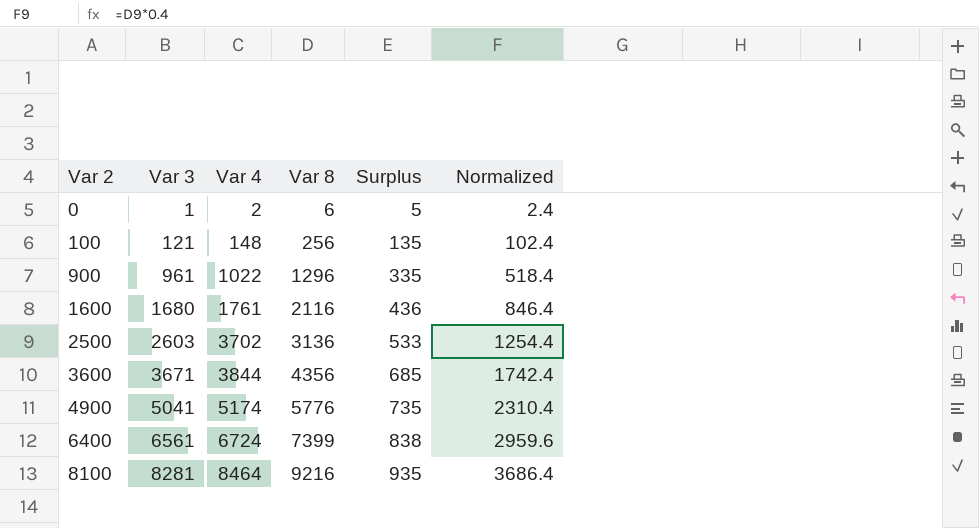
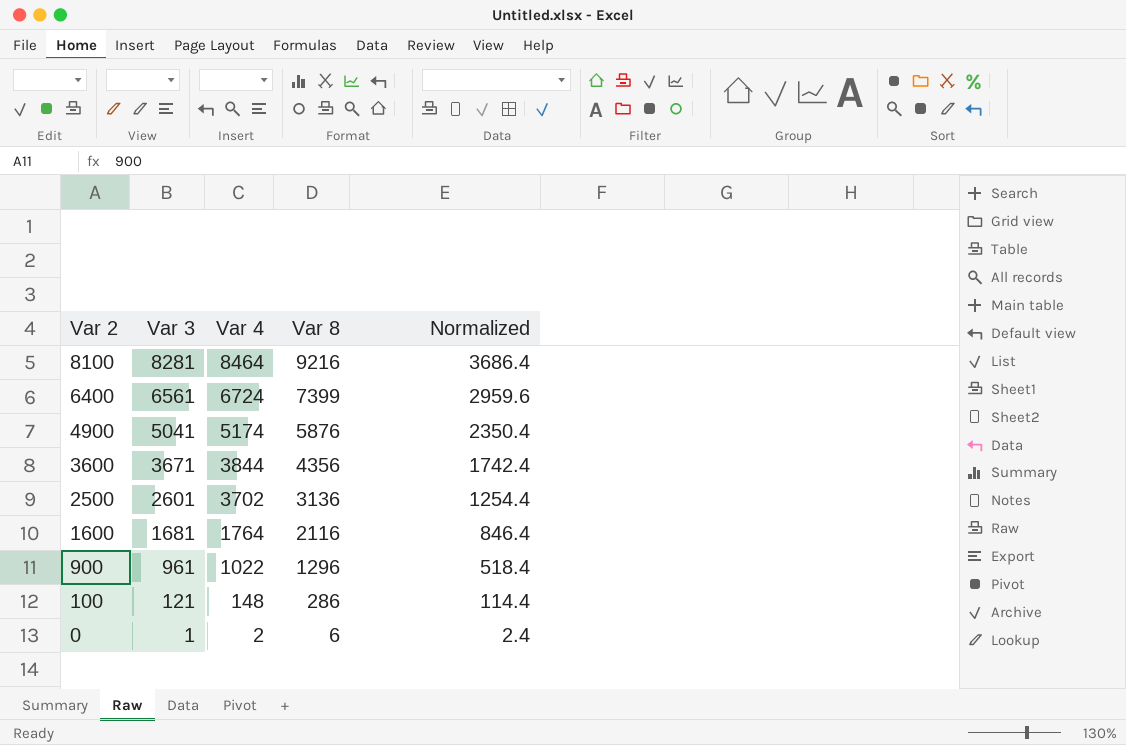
row order: Var 2 ascending -> Var 2 descending
column Surplus | formula: [Var 8] - [Var 3] -> none
4900 | Var 8: 5776 -> 5876
4900 | Normalized: 2310.4 -> 2350.4
2500 | Var 3: 2603 -> 2601
1600 | Var 3: 1680 -> 1681
1600 | Var 4: 1761 -> 1764
100 | Var 8: 256 -> 286
100 | Normalized: 102.4 -> 114.4

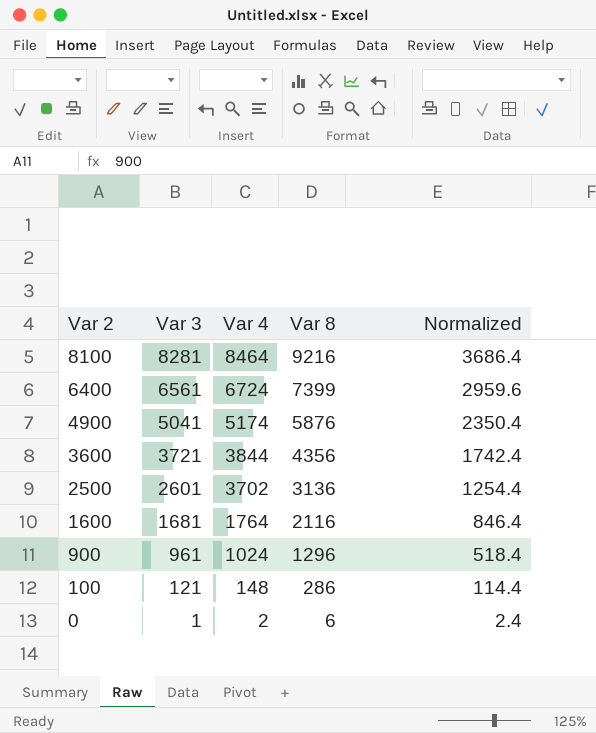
3600 | Var 3: 3671 -> 3721
900 | Var 4: 1022 -> 1024

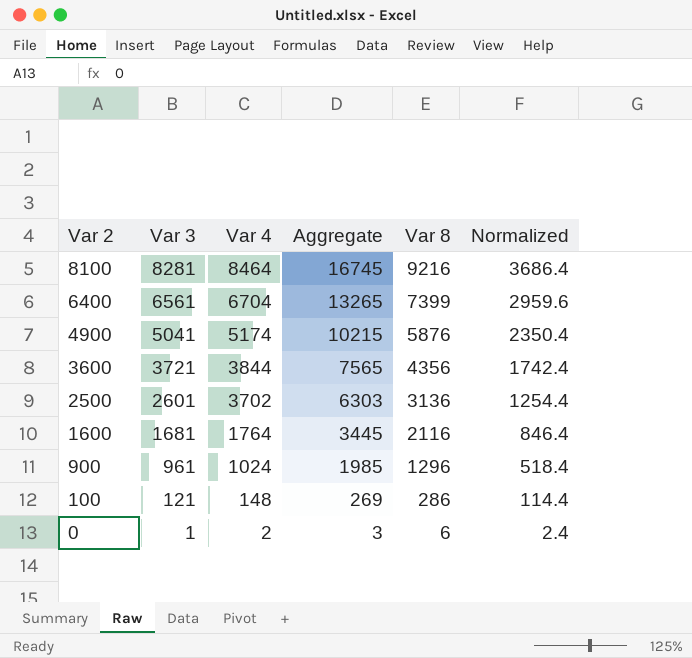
column Aggregate | formula: none -> [Var 3] + [Var 4]
6400 | Var 4: 6724 -> 6704

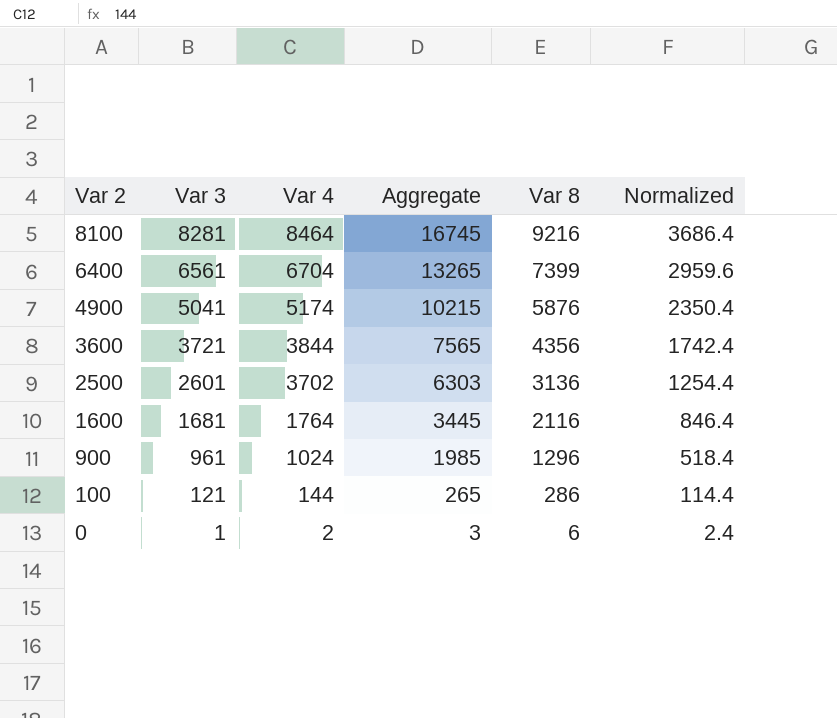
100 | Var 4: 148 -> 144
100 | Aggregate: 269 -> 265

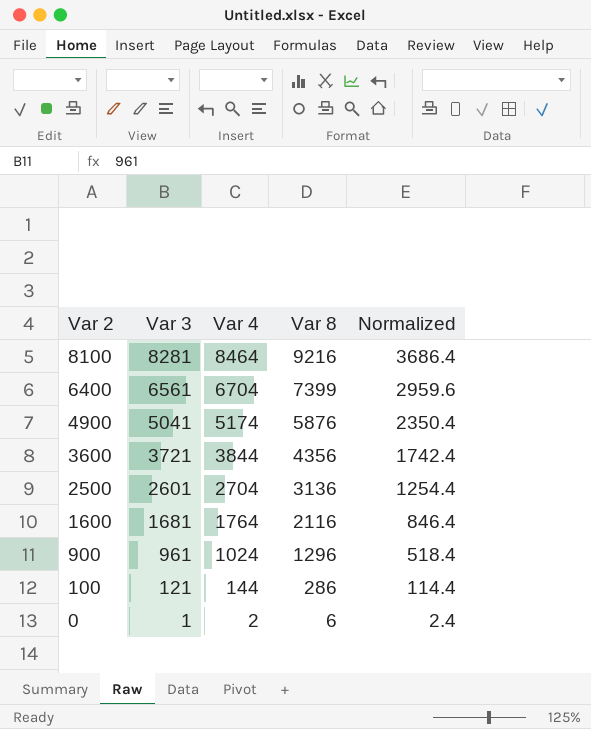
column Aggregate | formula: [Var 3] + [Var 4] -> none
2500 | Var 4: 3702 -> 2704

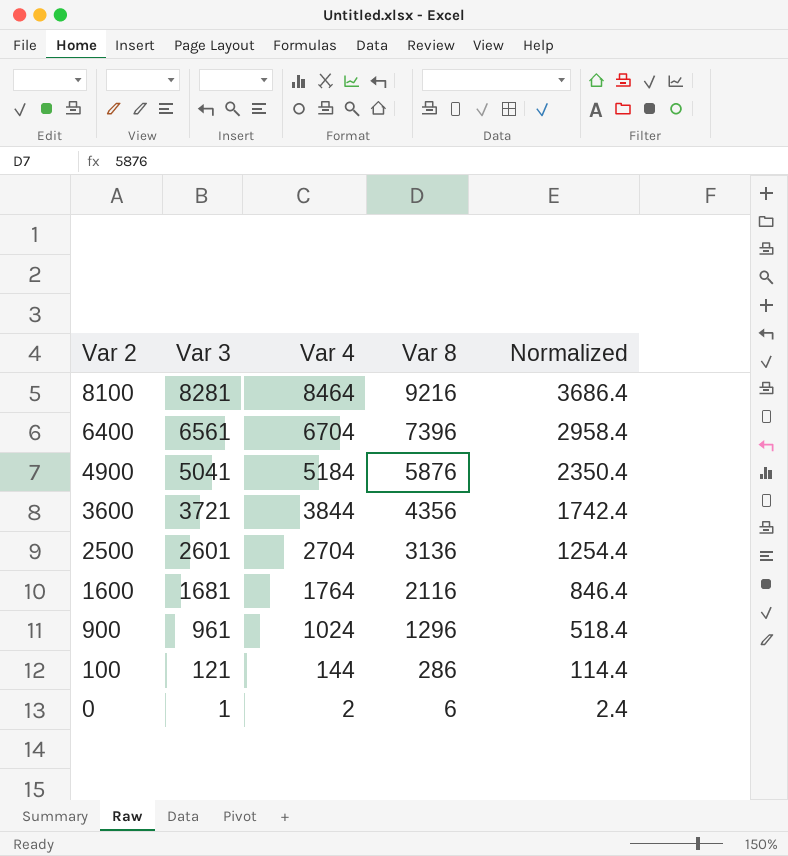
6400 | Var 8: 7399 -> 7396
6400 | Normalized: 2959.6 -> 2958.4
4900 | Var 4: 5174 -> 5184

